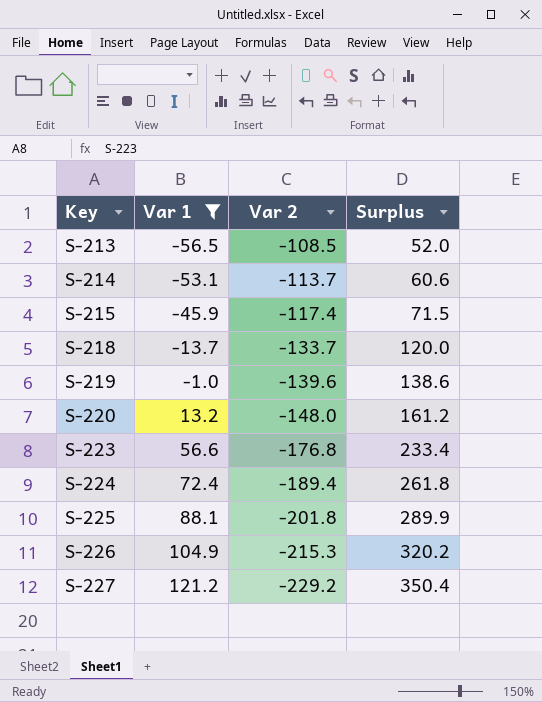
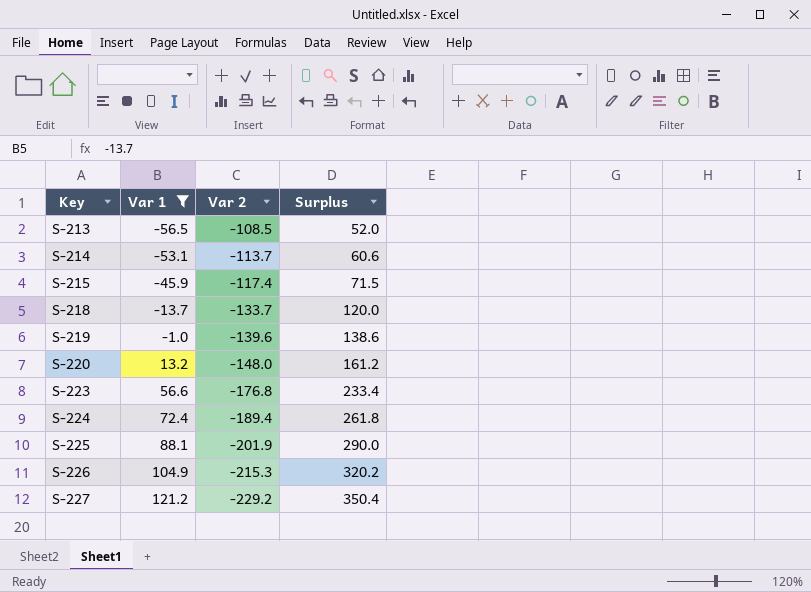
S-225 | Var 2: -201.8 -> -201.9
S-225 | Surplus: 289.9 -> 290.0

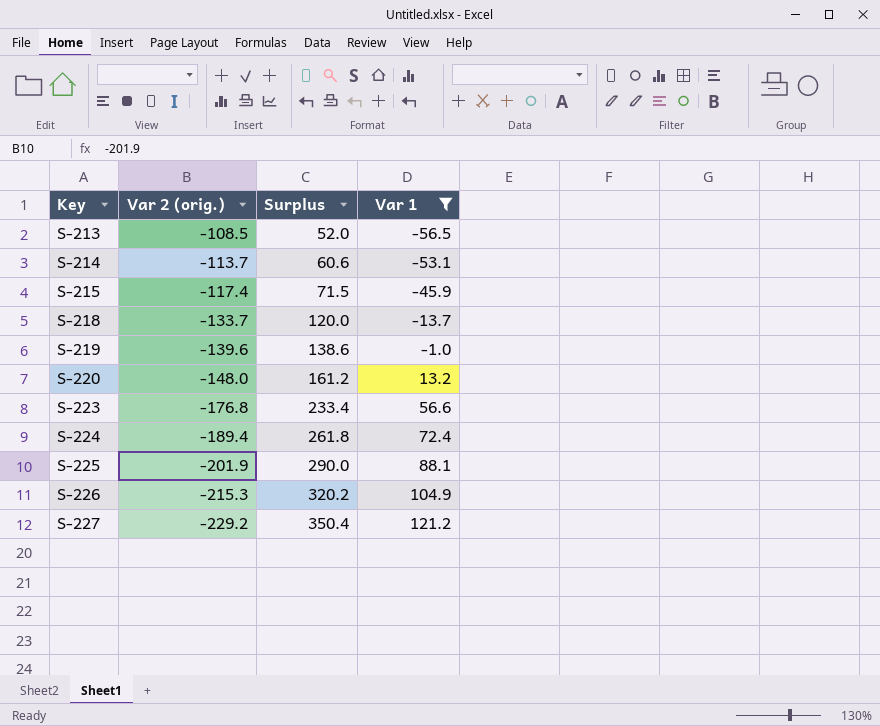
column name: Var 2 -> Var 2 (orig.)
column Var 1 | position: 2 -> 4

